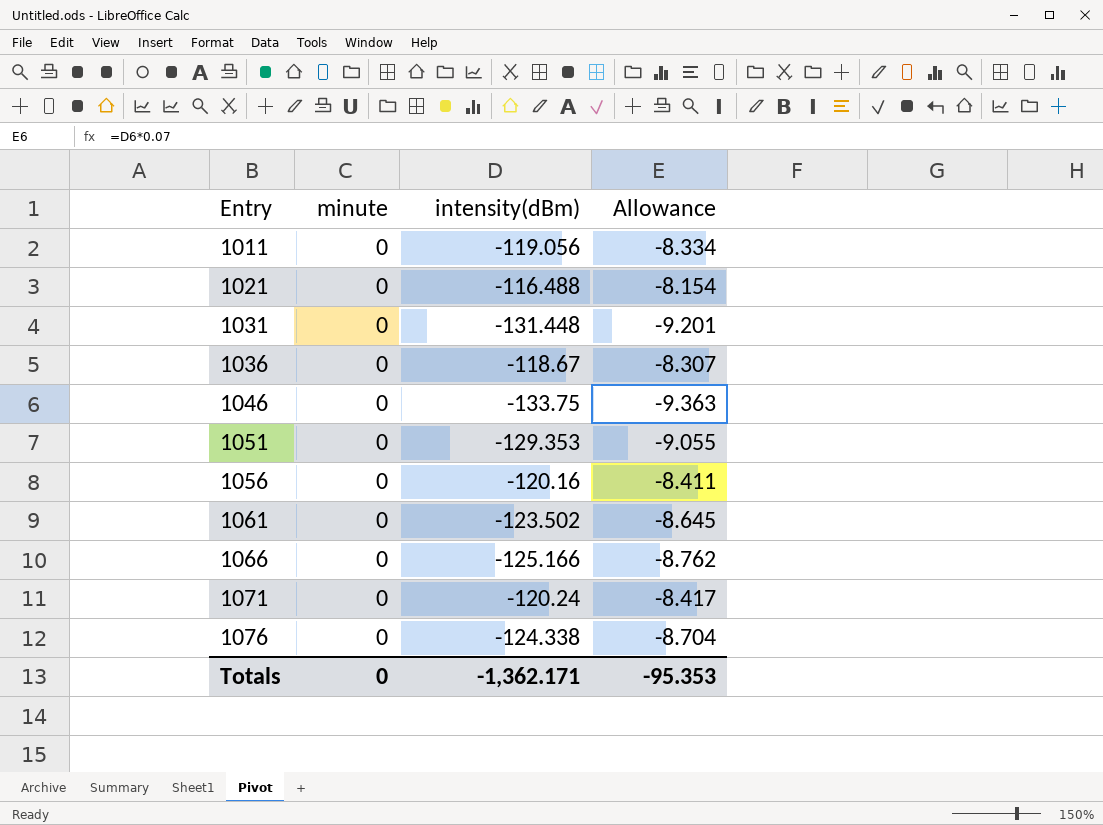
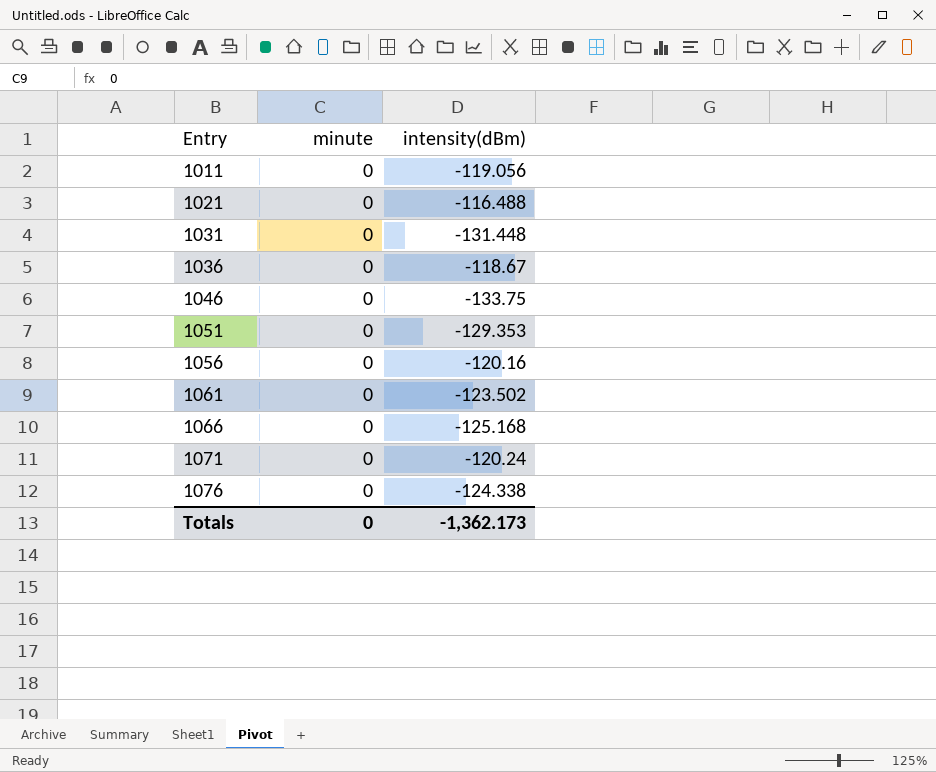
column Allowance | formula: [intensity(dBm)] * 0.07 -> none
1066 | intensity(dBm): -125.166 -> -125.168
Totals | intensity(dBm): -1,362.171 -> -1,362.173

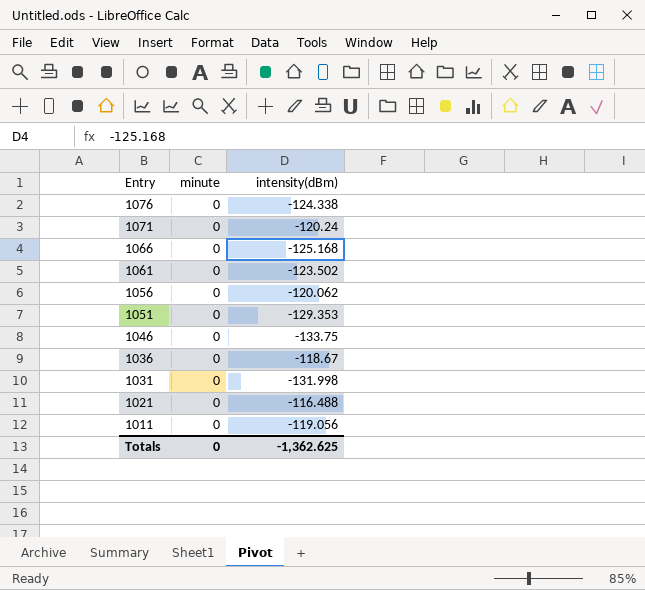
row order: Entry ascending -> Entry descending
1056 | intensity(dBm): -120.16 -> -120.062
1031 | intensity(dBm): -131.448 -> -131.998
Totals | intensity(dBm): -1,362.173 -> -1,362.625

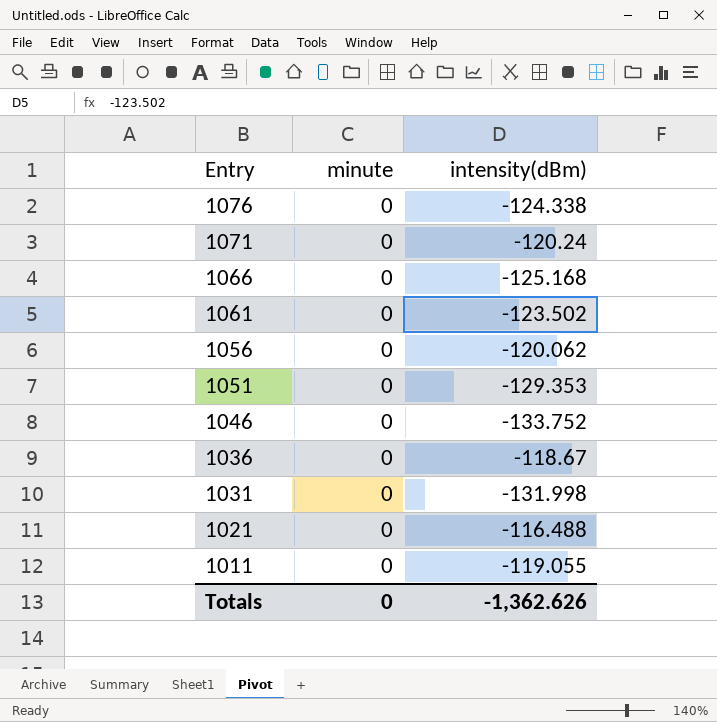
1046 | intensity(dBm): -133.75 -> -133.752
1011 | intensity(dBm): -119.056 -> -119.055
Totals | intensity(dBm): -1,362.625 -> -1,362.626

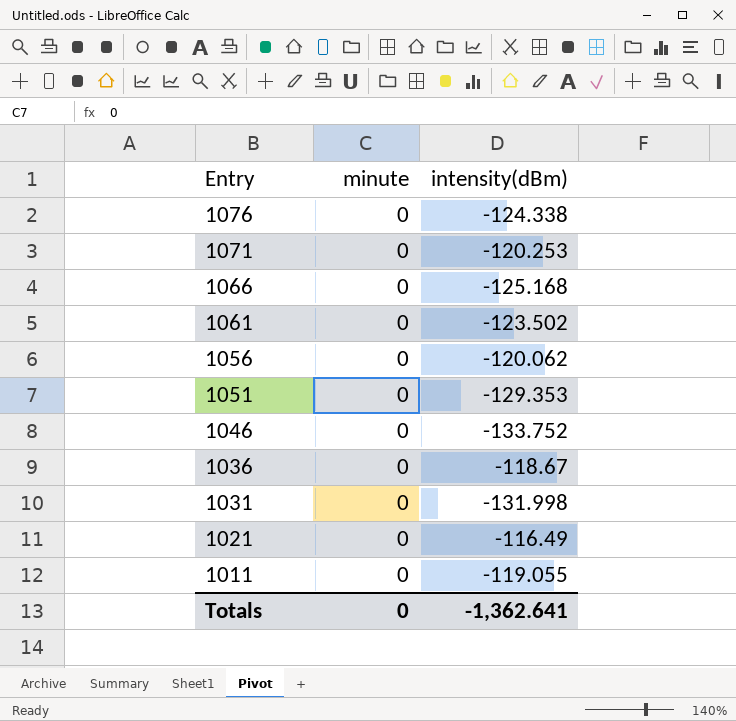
1071 | intensity(dBm): -120.24 -> -120.253
1021 | intensity(dBm): -116.488 -> -116.49
Totals | intensity(dBm): -1,362.626 -> -1,362.641

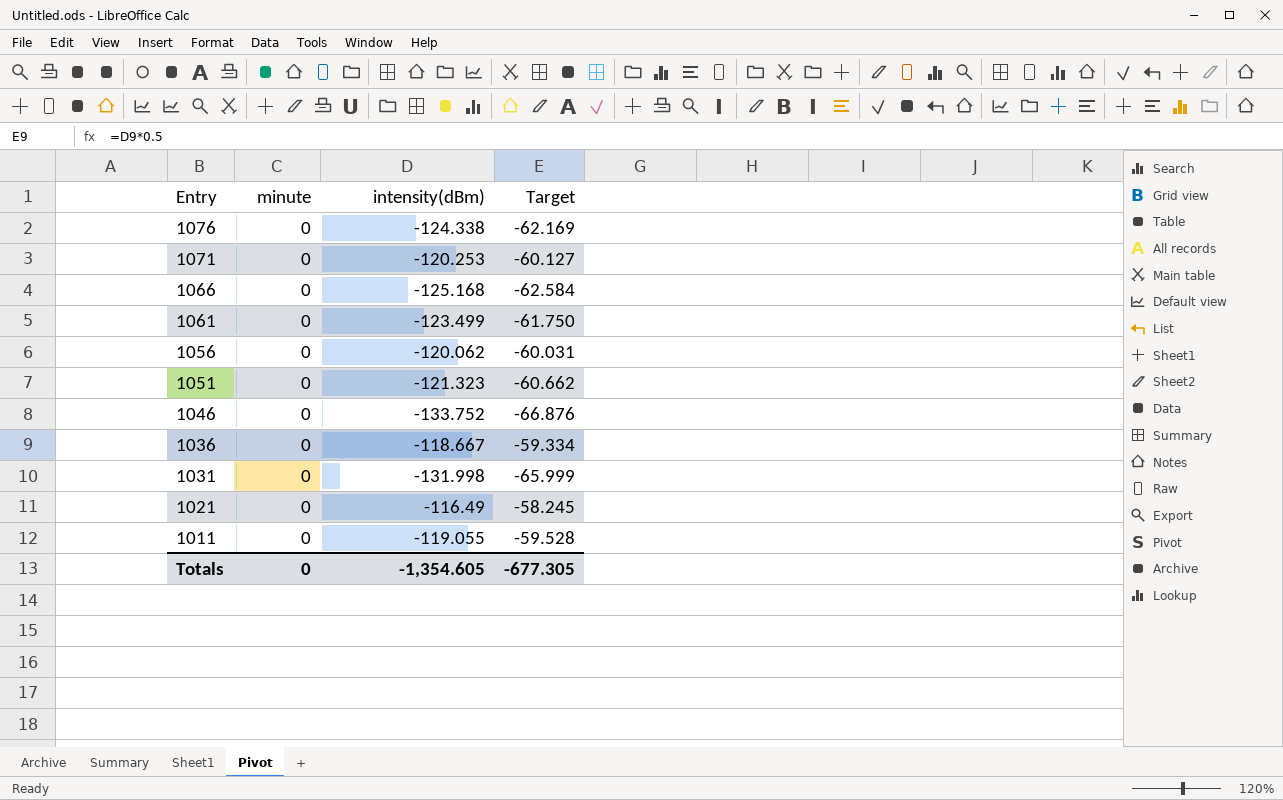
column Target | formula: none -> [intensity(dBm)] * 0.5
1061 | intensity(dBm): -123.502 -> -123.499
1051 | intensity(dBm): -129.353 -> -121.323
1036 | intensity(dBm): -118.67 -> -118.667
Totals | intensity(dBm): -1,362.641 -> -1,354.605

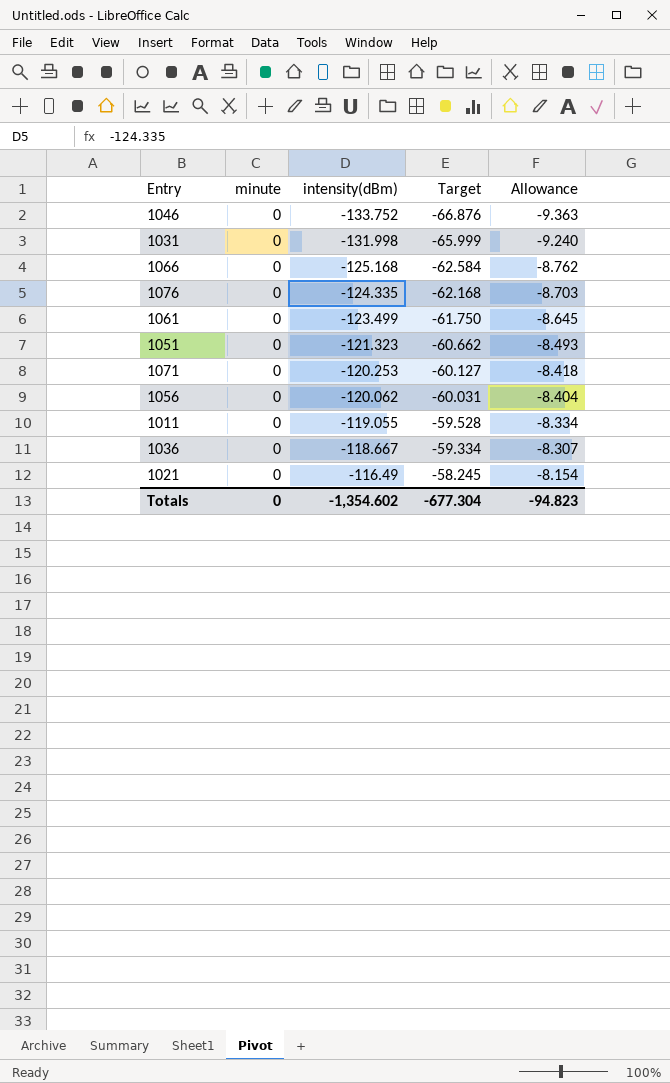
row order: Entry descending -> intensity(dBm) ascending
column Allowance | formula: none -> [intensity(dBm)] * 0.07
1076 | intensity(dBm): -124.338 -> -124.335
1076 | Target: -62.169 -> -62.168
Totals | intensity(dBm): -1,354.605 -> -1,354.602
Totals | Target: -677.305 -> -677.304

